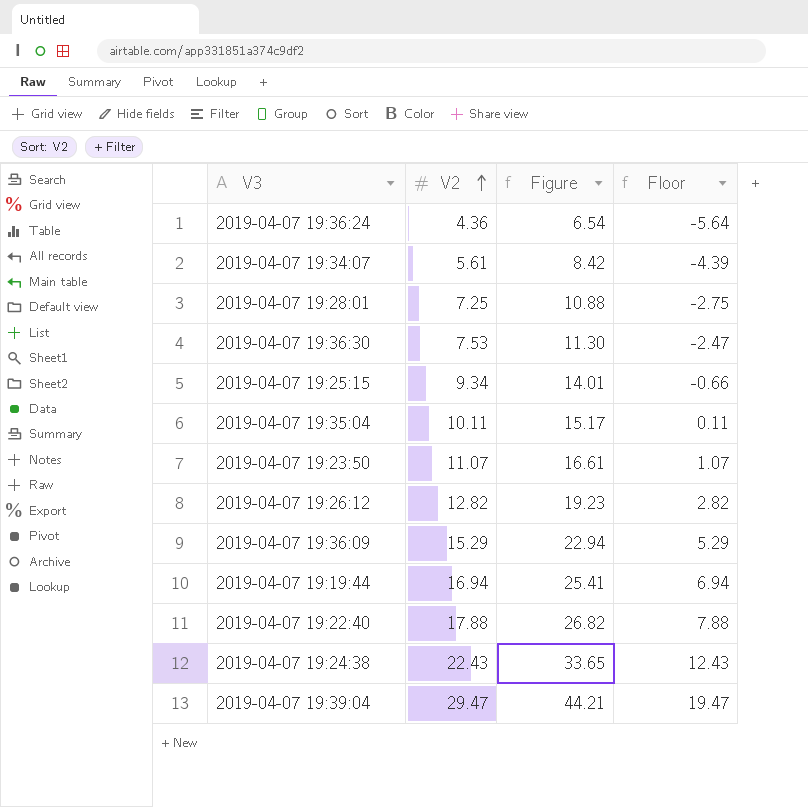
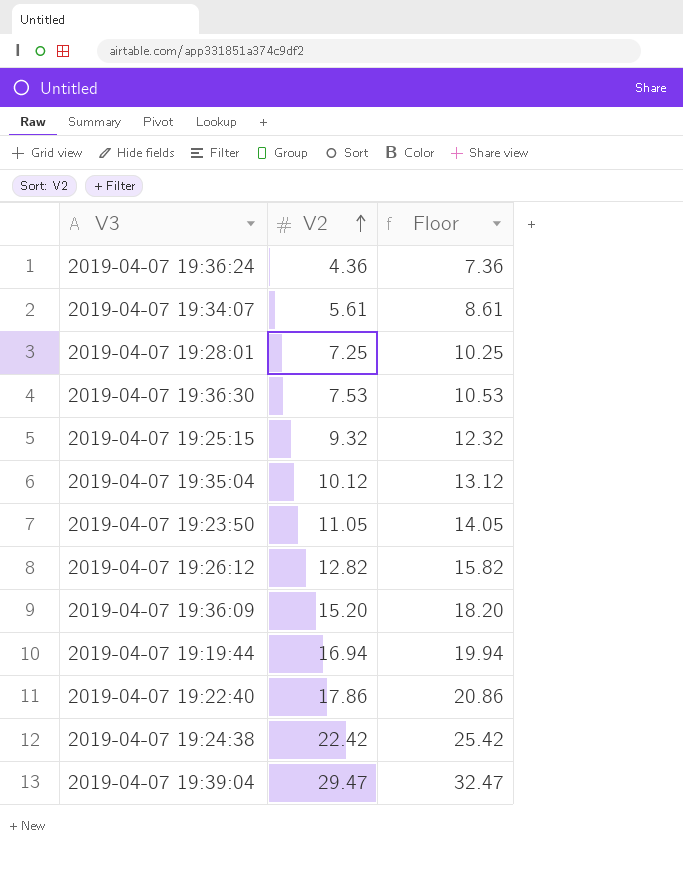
column Figure | formula: [V2] * 1.5 -> none
column Floor | formula: [V2] - 10 -> [V2] + 3
2019-04-07 19:25:15 | V2: 9.34 -> 9.32
2019-04-07 19:35:04 | V2: 10.11 -> 10.12
2019-04-07 19:23:50 | V2: 11.07 -> 11.05
2019-04-07 19:36:09 | V2: 15.29 -> 15.20
2019-04-07 19:22:40 | V2: 17.88 -> 17.86
2019-04-07 19:24:38 | V2: 22.43 -> 22.42

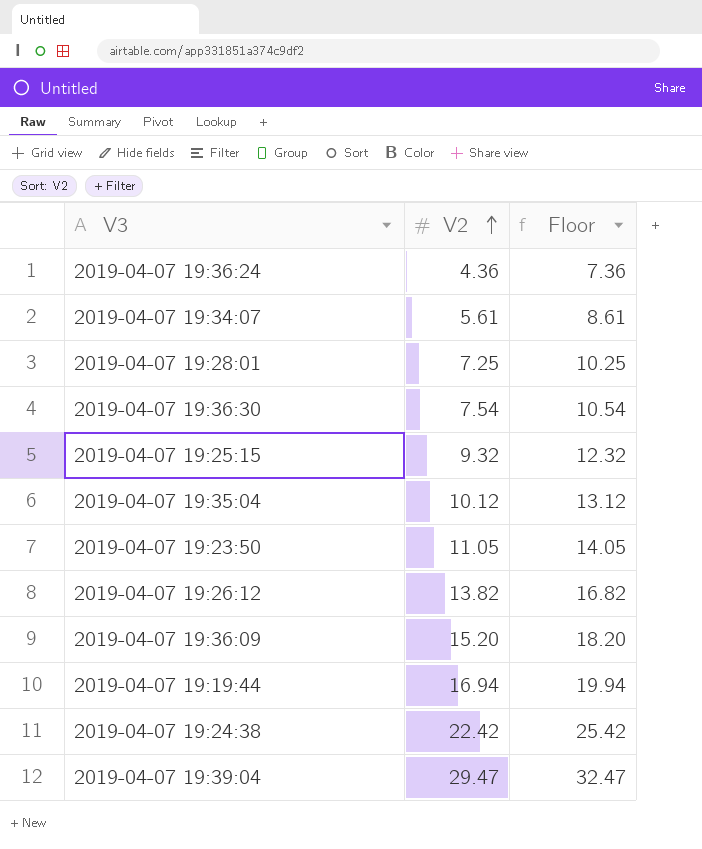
row 2019-04-07 19:22:40: 17.86 | 20.86 -> none
2019-04-07 19:36:30 | V2: 7.53 -> 7.54
2019-04-07 19:36:30 | Floor: 10.53 -> 10.54
2019-04-07 19:26:12 | V2: 12.82 -> 13.82
2019-04-07 19:26:12 | Floor: 15.82 -> 16.82

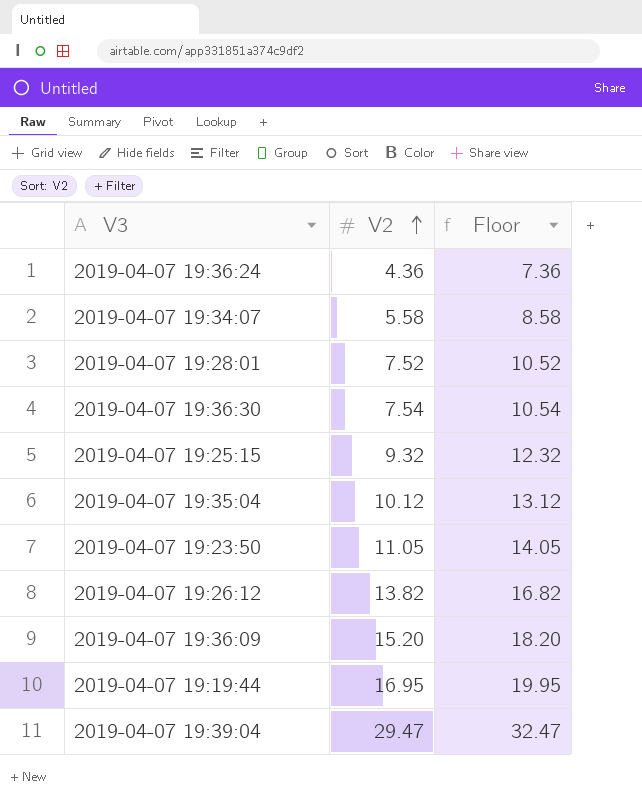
row 2019-04-07 19:24:38: 22.42 | 25.42 -> none
2019-04-07 19:34:07 | V2: 5.61 -> 5.58
2019-04-07 19:34:07 | Floor: 8.61 -> 8.58
2019-04-07 19:28:01 | V2: 7.25 -> 7.52
2019-04-07 19:28:01 | Floor: 10.25 -> 10.52
2019-04-07 19:19:44 | V2: 16.94 -> 16.95
2019-04-07 19:19:44 | Floor: 19.94 -> 19.95

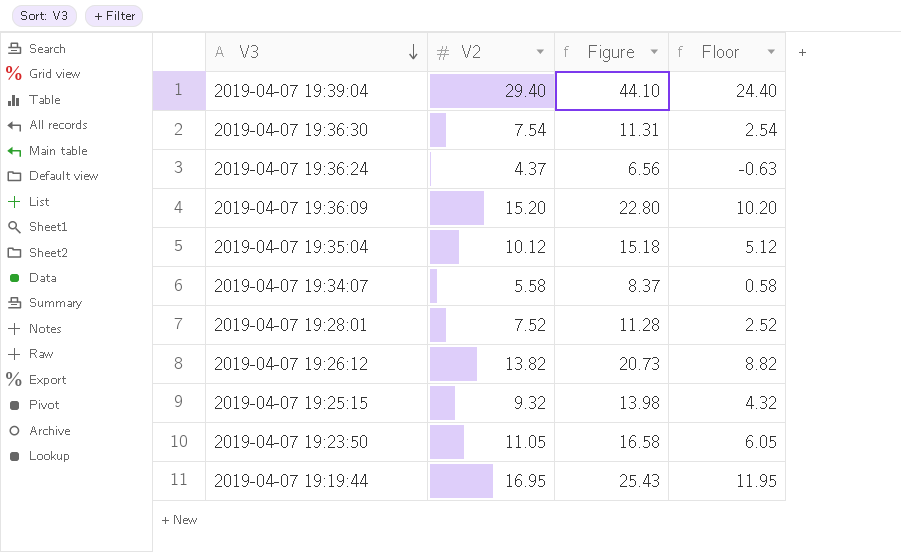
row order: V2 ascending -> V3 descending
column Figure | formula: none -> [V2] * 1.5
column Floor | formula: [V2] + 3 -> [V2] - 5
2019-04-07 19:39:04 | V2: 29.47 -> 29.40
2019-04-07 19:36:24 | V2: 4.36 -> 4.37

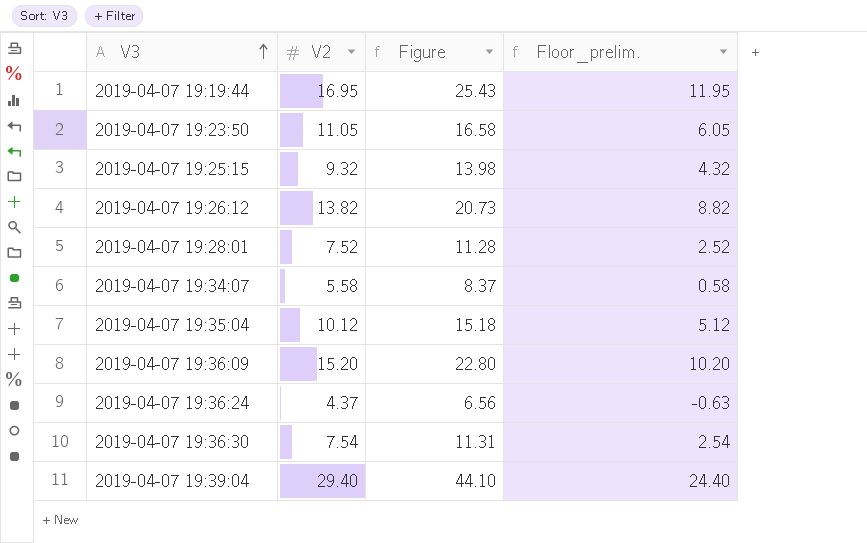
row order: V3 descending -> V3 ascending
column name: Floor -> Floor_prelim.

